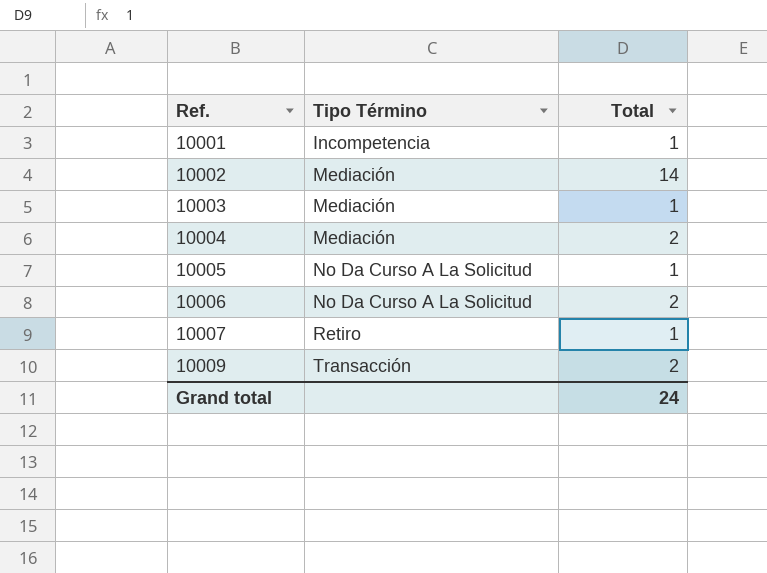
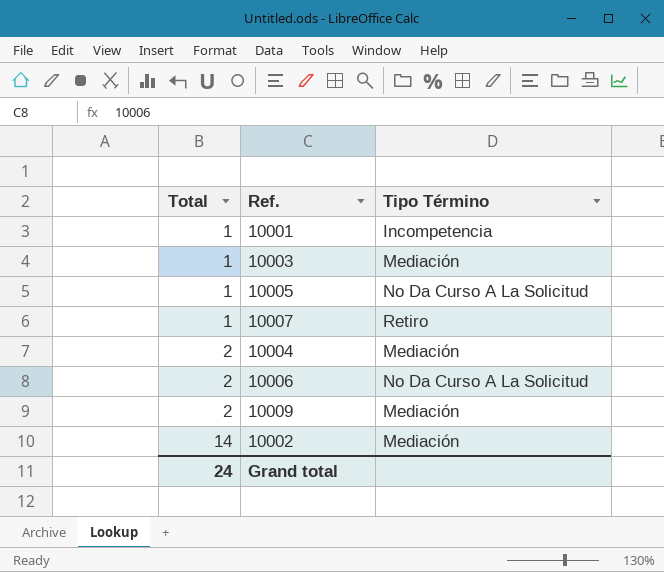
row order: Ref. ascending -> Total ascending
column Total | position: 3 -> 1
10009 | Tipo Término: Transacción -> Mediación

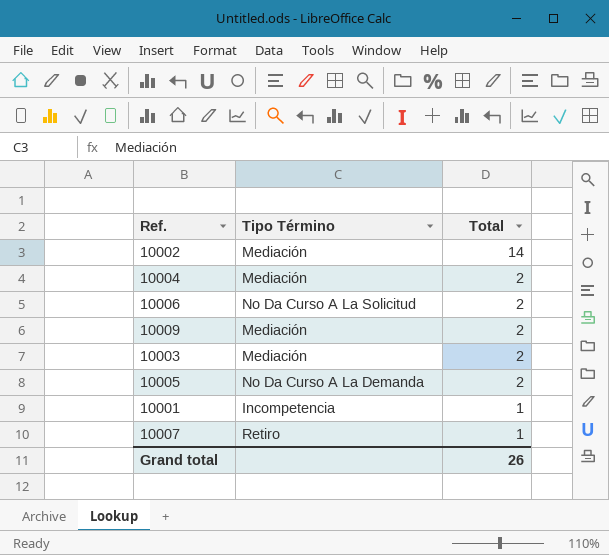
row order: Total ascending -> Total descending
column Total | position: 1 -> 3
10003 | Total: 1 -> 2
10005 | Tipo Término: No Da Curso A La Solicitud -> No Da Curso A La Demanda
10005 | Total: 1 -> 2
Grand total | Total: 24 -> 26

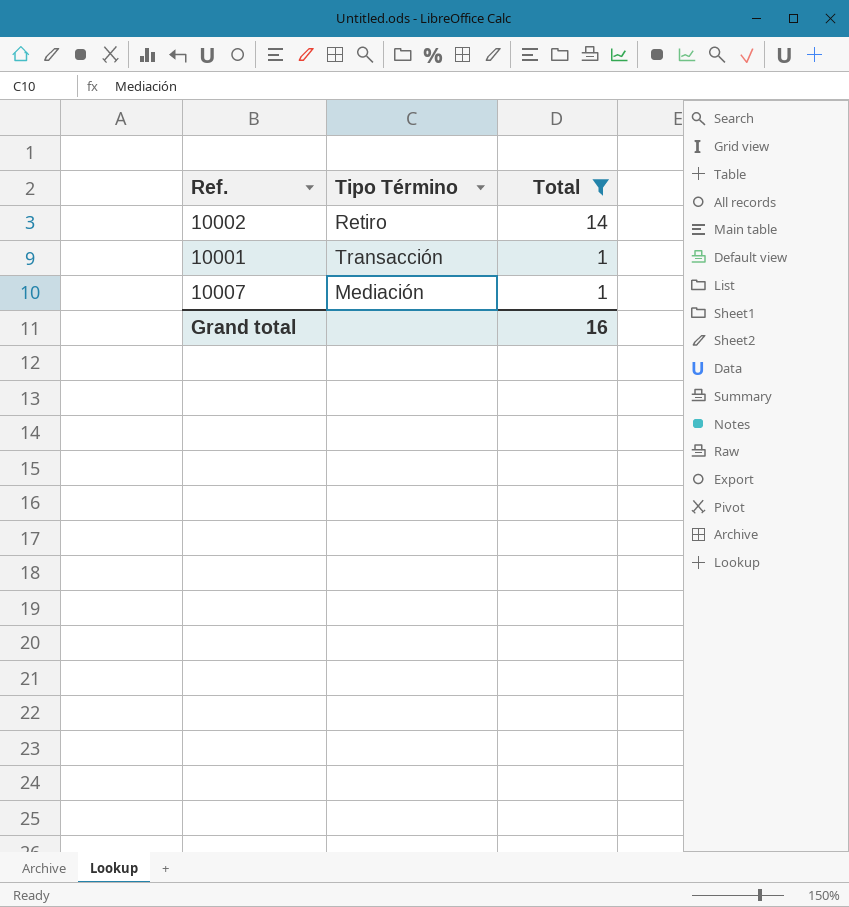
filter: none -> Total != 2
10002 | Tipo Término: Mediación -> Retiro
10001 | Tipo Término: Incompetencia -> Transacción
10007 | Tipo Término: Retiro -> Mediación
Grand total | Total: 26 -> 16

